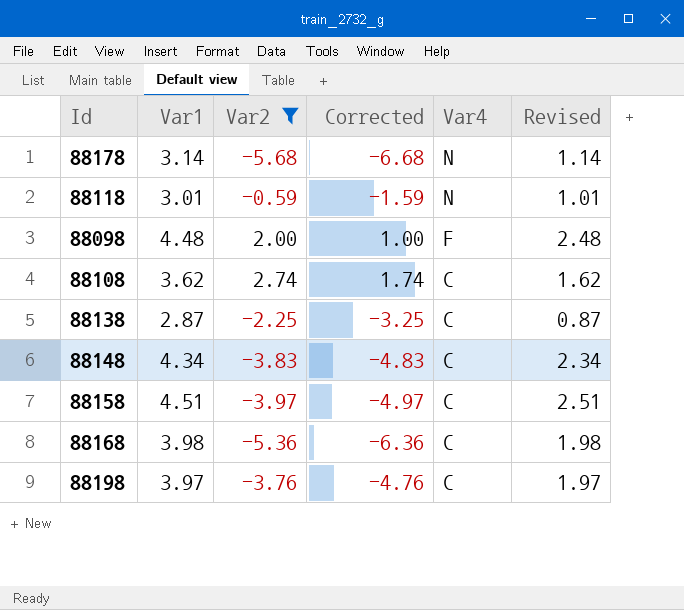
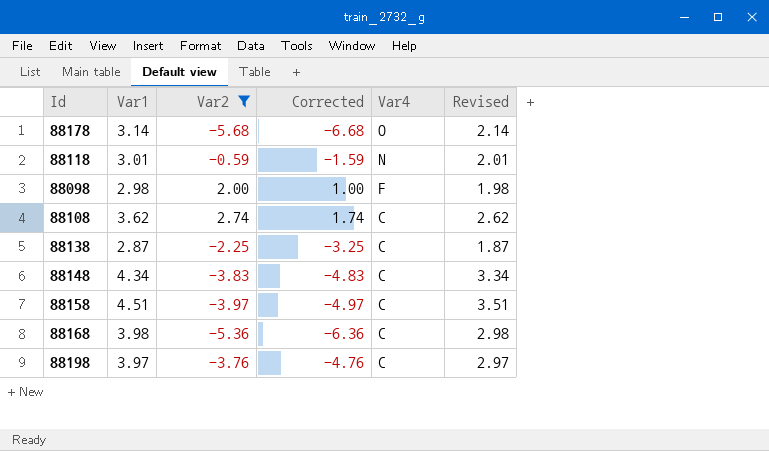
column Revised | formula: [Var1] - 2 -> [Var1] - 1
88178 | Var4: N -> O
88098 | Var1: 4.48 -> 2.98

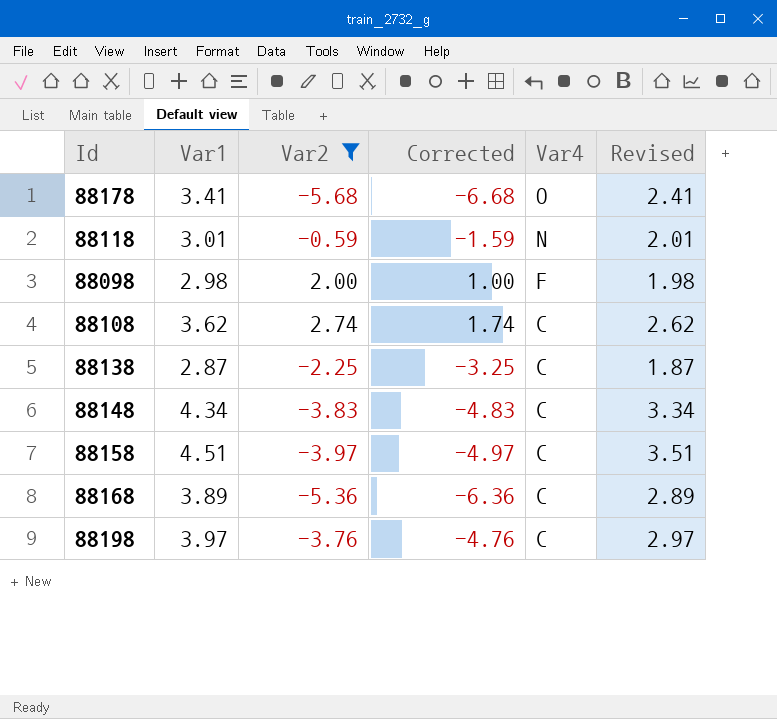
88178 | Var1: 3.14 -> 3.41
88178 | Revised: 2.14 -> 2.41
88168 | Var1: 3.98 -> 3.89
88168 | Revised: 2.98 -> 2.89

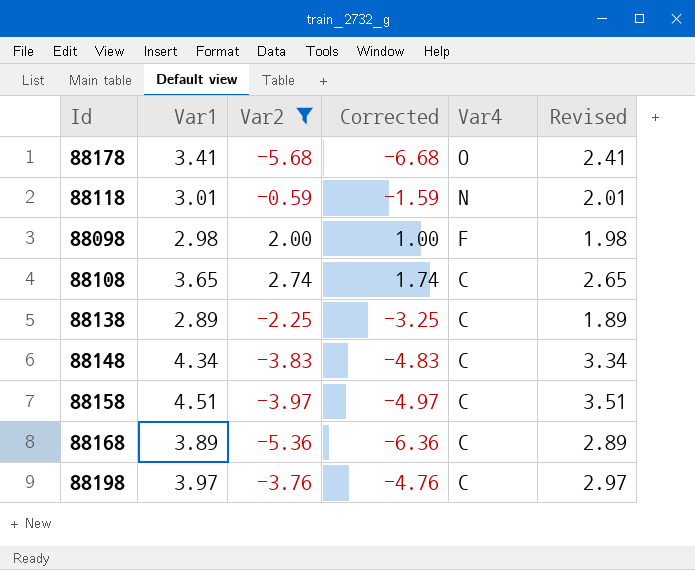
88108 | Var1: 3.62 -> 3.65
88108 | Revised: 2.62 -> 2.65
88138 | Var1: 2.87 -> 2.89
88138 | Revised: 1.87 -> 1.89

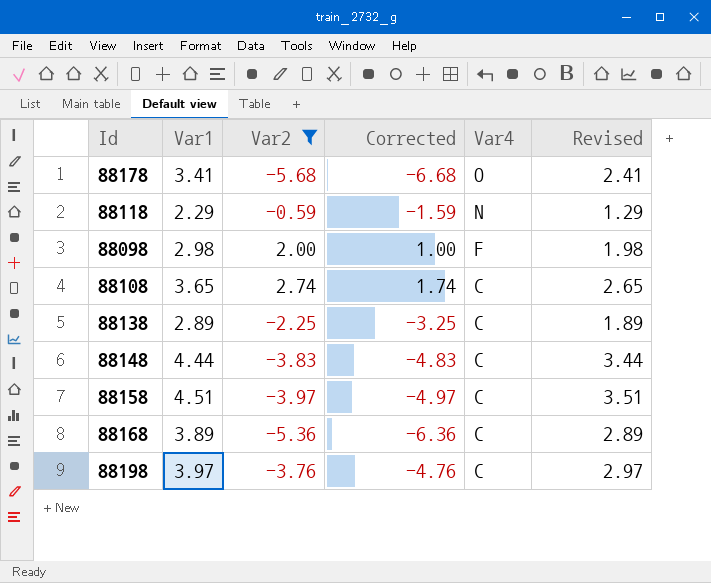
88118 | Var1: 3.01 -> 2.29
88118 | Revised: 2.01 -> 1.29
88148 | Var1: 4.34 -> 4.44
88148 | Revised: 3.34 -> 3.44

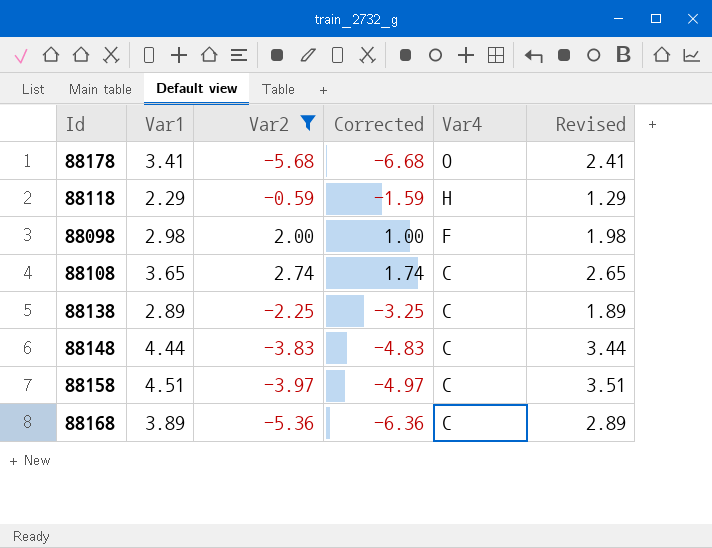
row 88198: 3.97 | -3.76 | -4.76 | C | 2.97 -> none
88118 | Var4: N -> H

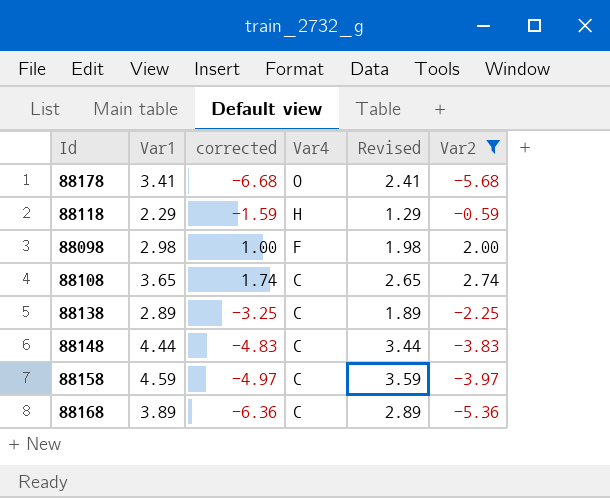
column name: Corrected -> corrected
column Var2 | position: 3 -> 6
88158 | Var1: 4.51 -> 4.59
88158 | Revised: 3.51 -> 3.59

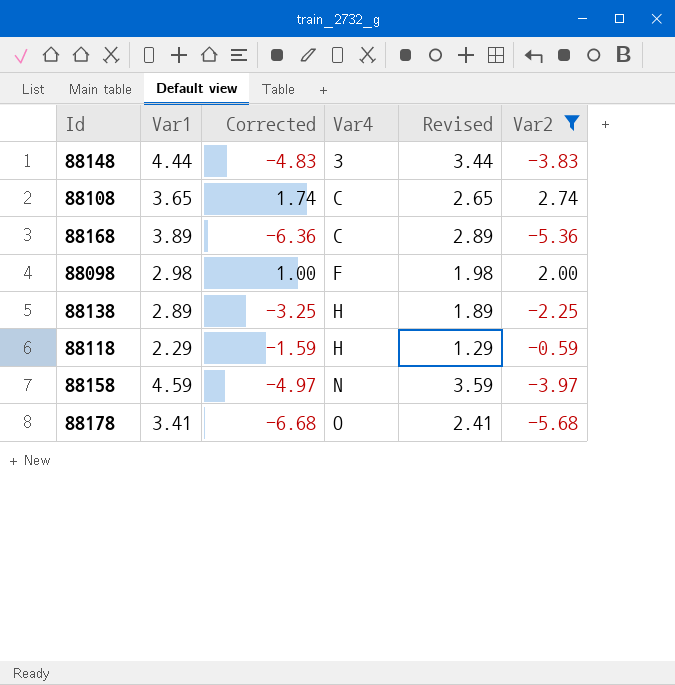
row order: Var4 descending -> Var4 ascending
column name: corrected -> Corrected
88148 | Var4: C -> 3
88138 | Var4: C -> H
88158 | Var4: C -> N

